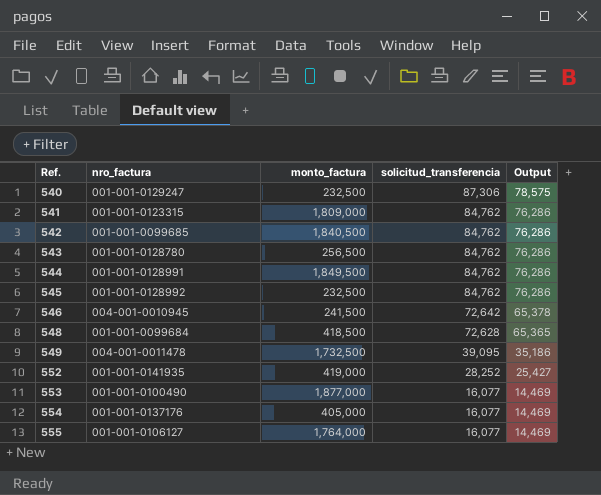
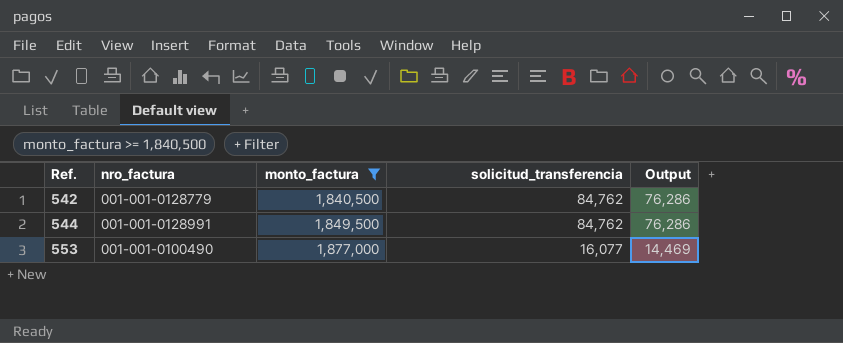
filter: none -> monto_factura >= 1,840,500
542 | nro_factura: 001-001-0099685 -> 001-001-0128779

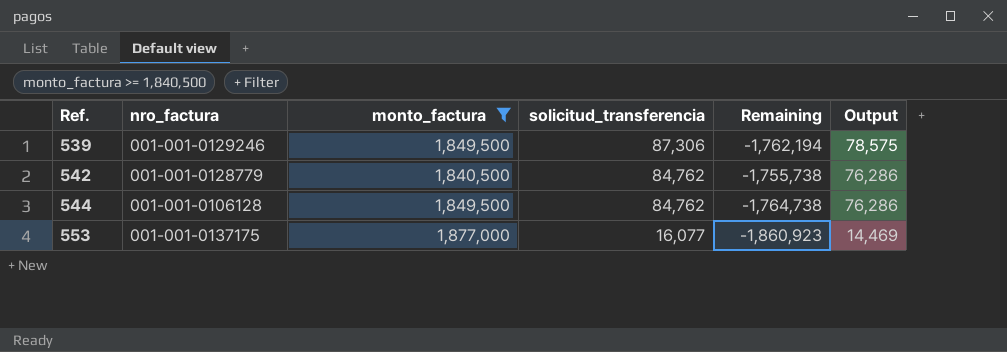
column Remaining | formula: none -> [solicitud_transferencia] - [monto_factura]
row 539: none -> 001-001-0129246 | 1,849,500 | 87,306 | -1,762,194 | 78,575
544 | nro_factura: 001-001-0128991 -> 001-001-0106128
553 | nro_factura: 001-001-0100490 -> 001-001-0137175

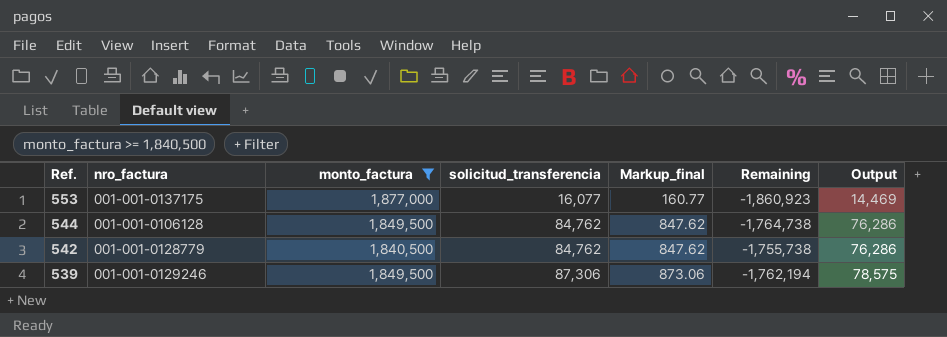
row order: Ref. ascending -> Ref. descending
column Markup_final | formula: none -> [solicitud_transferencia] * 0.01

